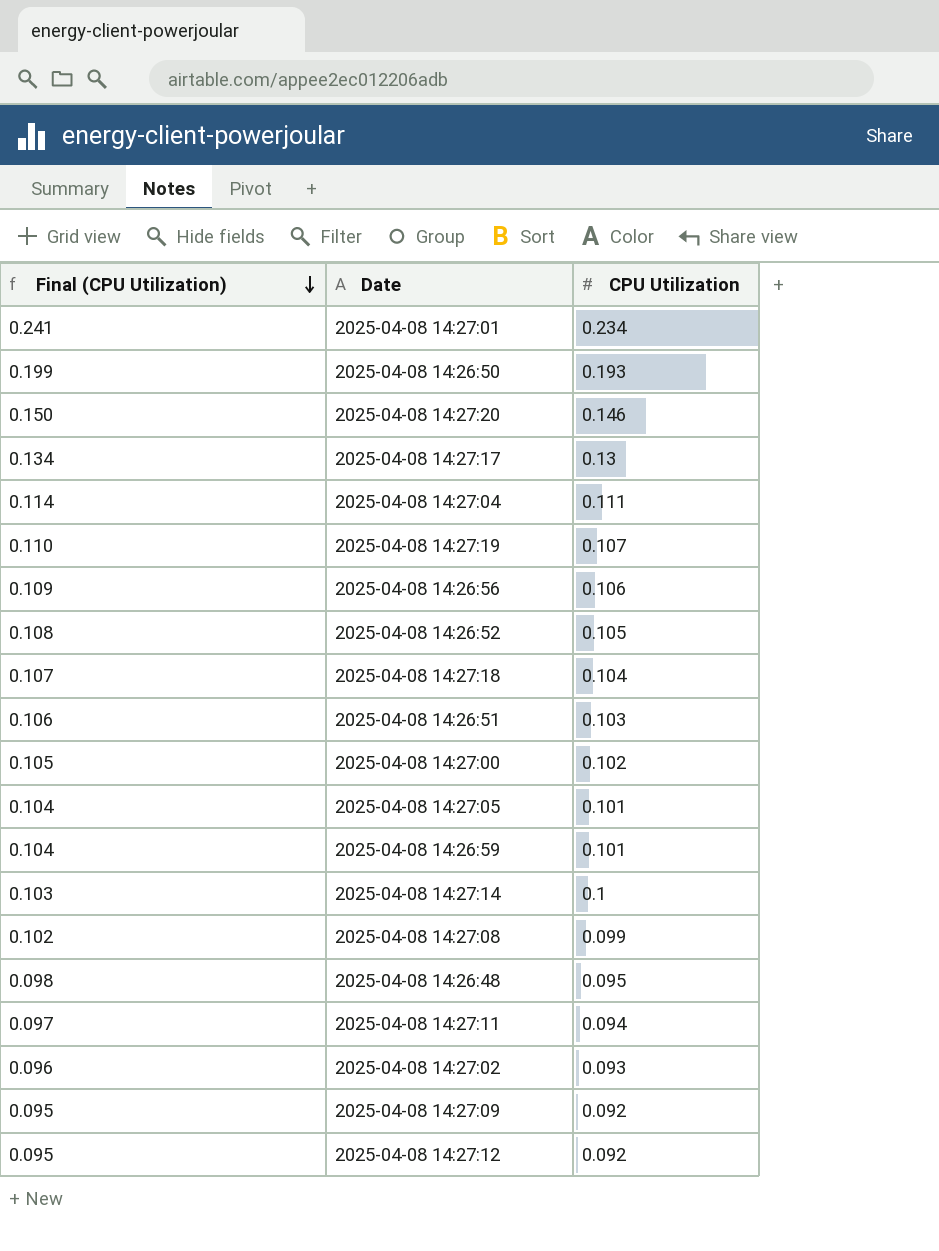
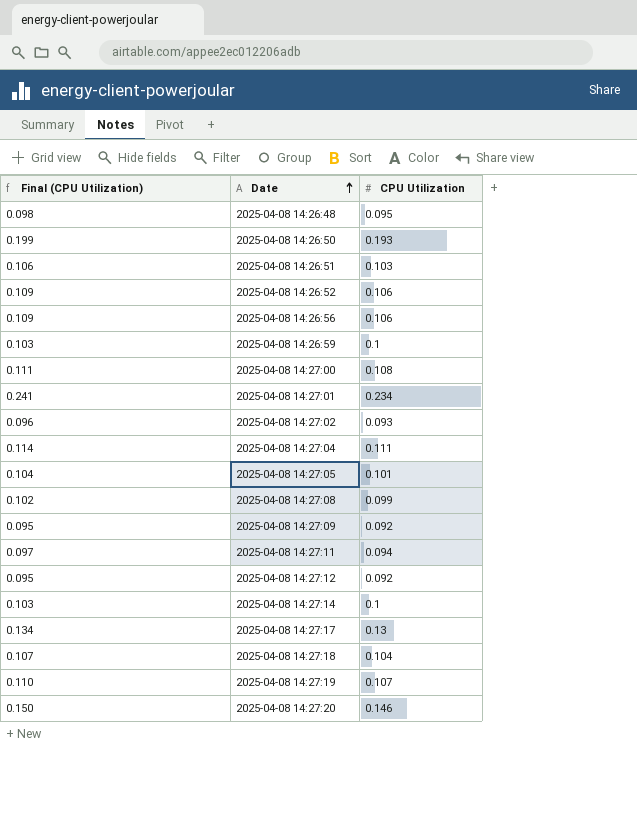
row order: Final (CPU Utilization) descending -> Date ascending
2025-04-08 14:26:52 | Final (CPU Utilization): 0.108 -> 0.109
2025-04-08 14:26:52 | CPU Utilization: 0.105 -> 0.106
2025-04-08 14:26:59 | Final (CPU Utilization): 0.104 -> 0.103
2025-04-08 14:26:59 | CPU Utilization: 0.101 -> 0.1
2025-04-08 14:27:00 | Final (CPU Utilization): 0.105 -> 0.111
2025-04-08 14:27:00 | CPU Utilization: 0.102 -> 0.108

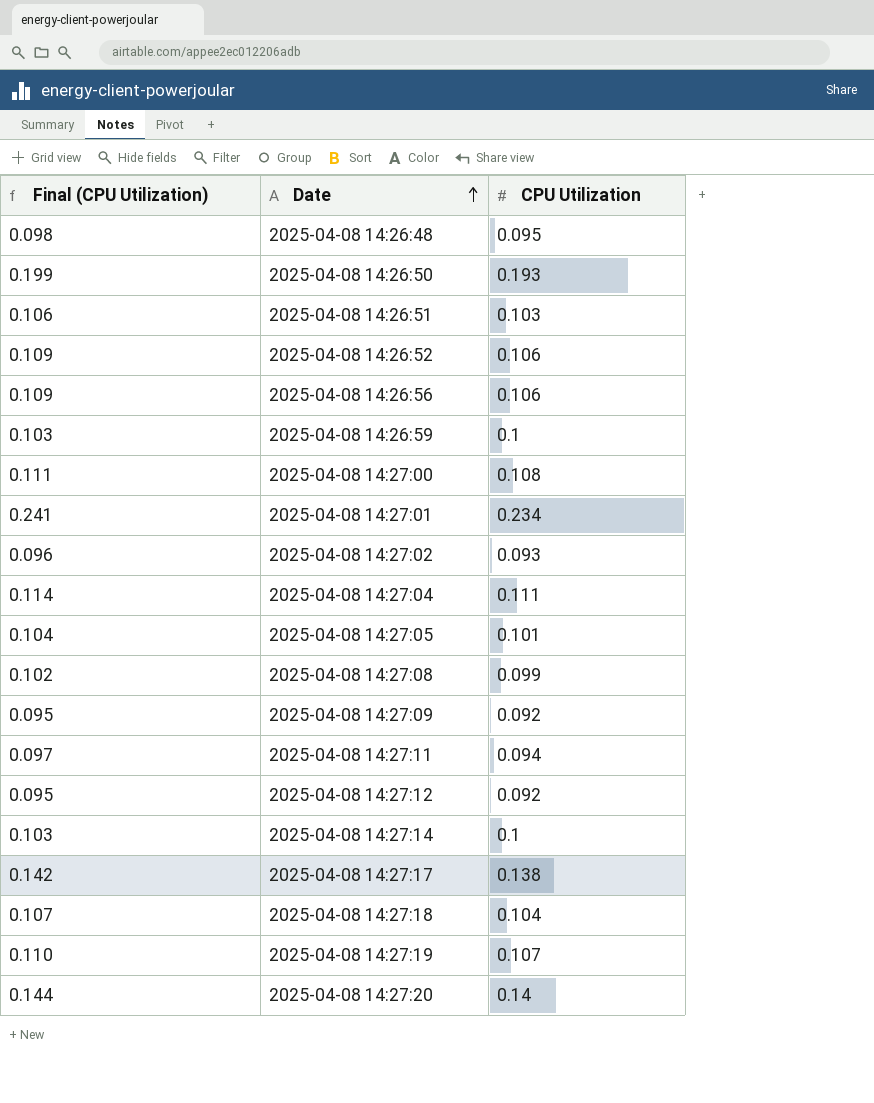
2025-04-08 14:27:17 | Final (CPU Utilization): 0.134 -> 0.142
2025-04-08 14:27:17 | CPU Utilization: 0.13 -> 0.138
2025-04-08 14:27:20 | Final (CPU Utilization): 0.150 -> 0.144
2025-04-08 14:27:20 | CPU Utilization: 0.146 -> 0.14

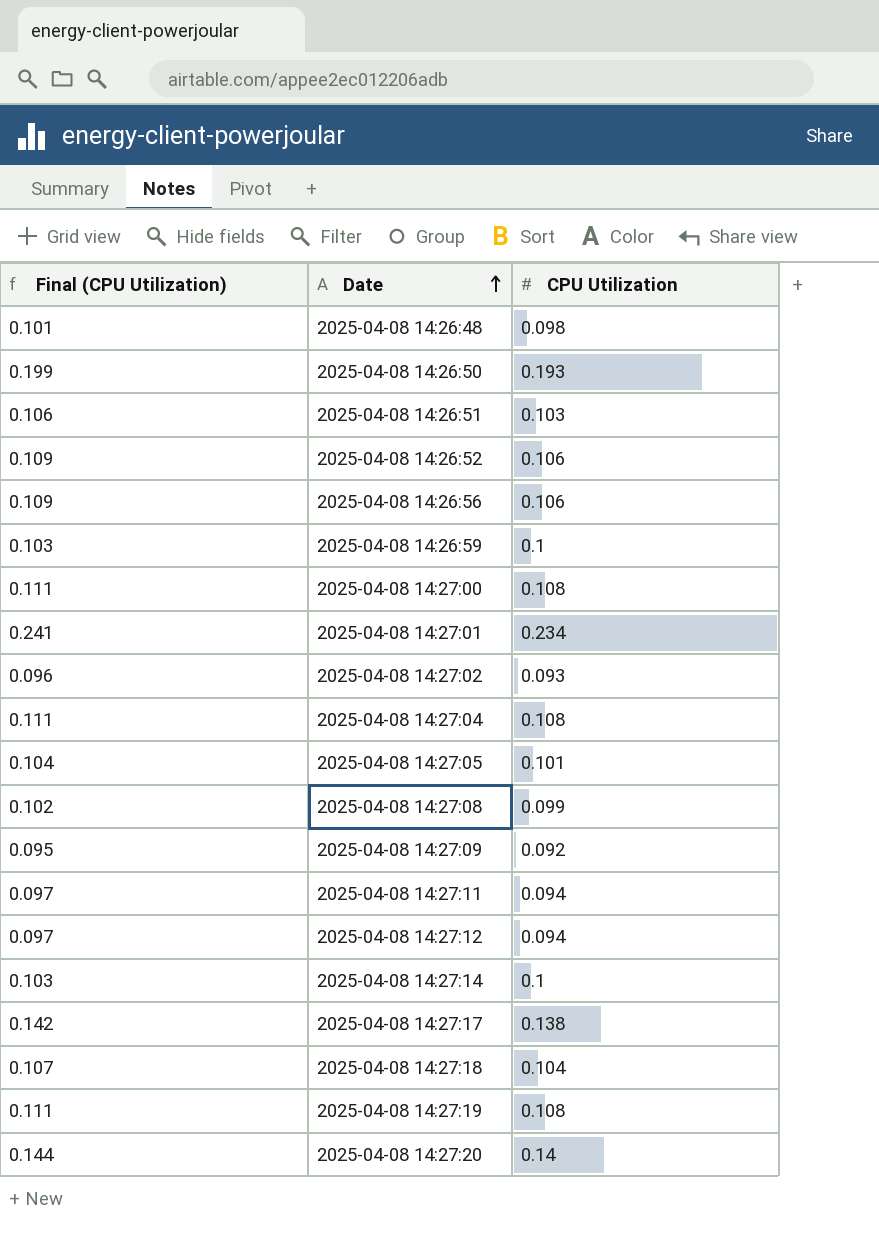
2025-04-08 14:26:48 | Final (CPU Utilization): 0.098 -> 0.101
2025-04-08 14:26:48 | CPU Utilization: 0.095 -> 0.098
2025-04-08 14:27:04 | Final (CPU Utilization): 0.114 -> 0.111
2025-04-08 14:27:04 | CPU Utilization: 0.111 -> 0.108
2025-04-08 14:27:12 | Final (CPU Utilization): 0.095 -> 0.097
2025-04-08 14:27:12 | CPU Utilization: 0.092 -> 0.094
2025-04-08 14:27:19 | Final (CPU Utilization): 0.110 -> 0.111
2025-04-08 14:27:19 | CPU Utilization: 0.107 -> 0.108

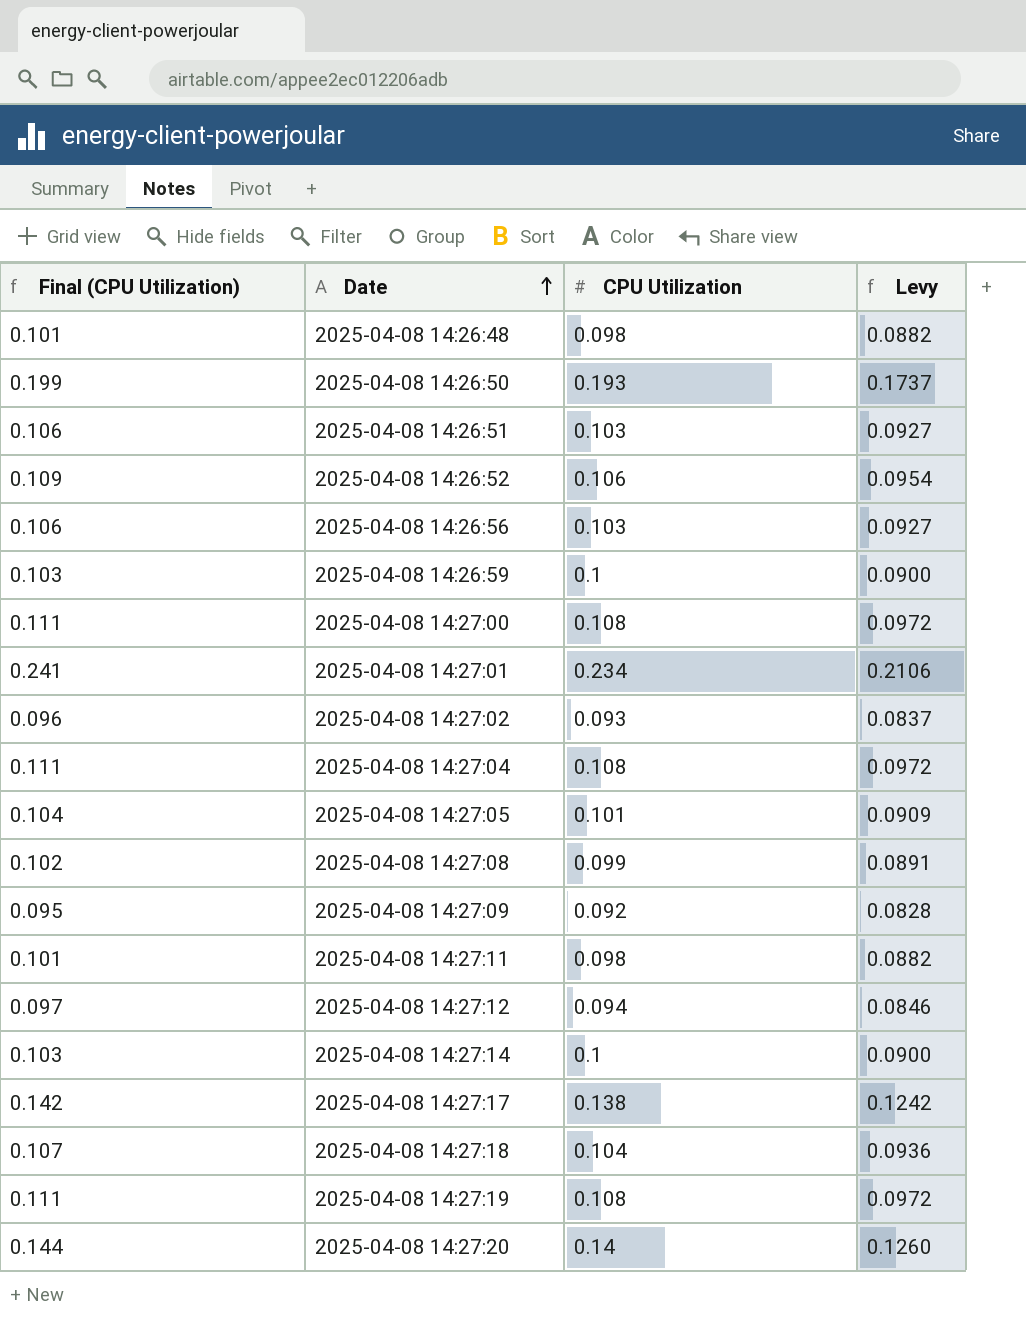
column Levy | formula: none -> [CPU Utilization] * 0.9
2025-04-08 14:26:56 | Final (CPU Utilization): 0.109 -> 0.106
2025-04-08 14:26:56 | CPU Utilization: 0.106 -> 0.103
2025-04-08 14:27:11 | Final (CPU Utilization): 0.097 -> 0.101
2025-04-08 14:27:11 | CPU Utilization: 0.094 -> 0.098

